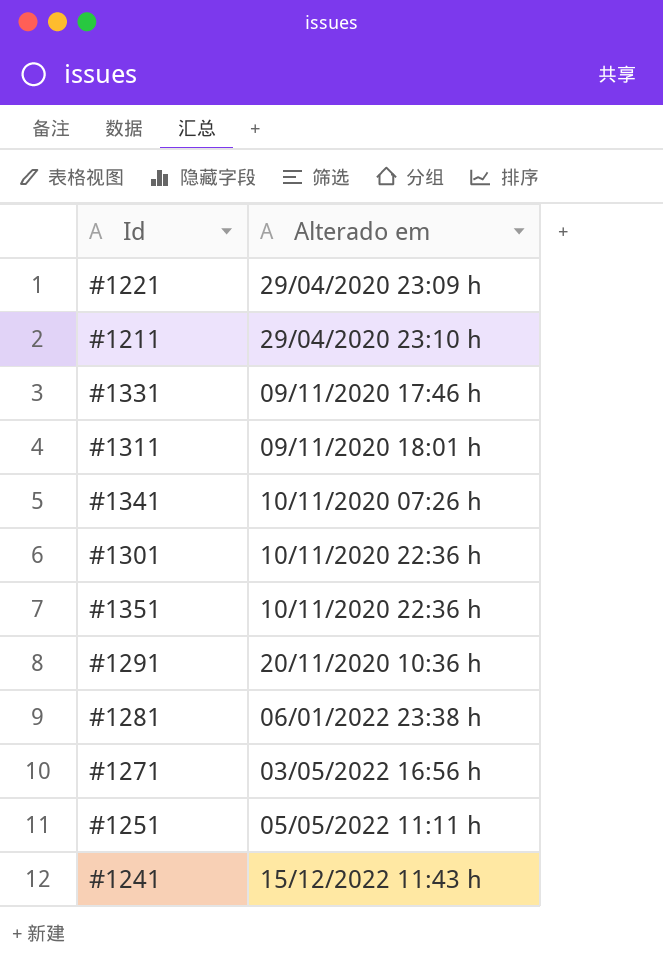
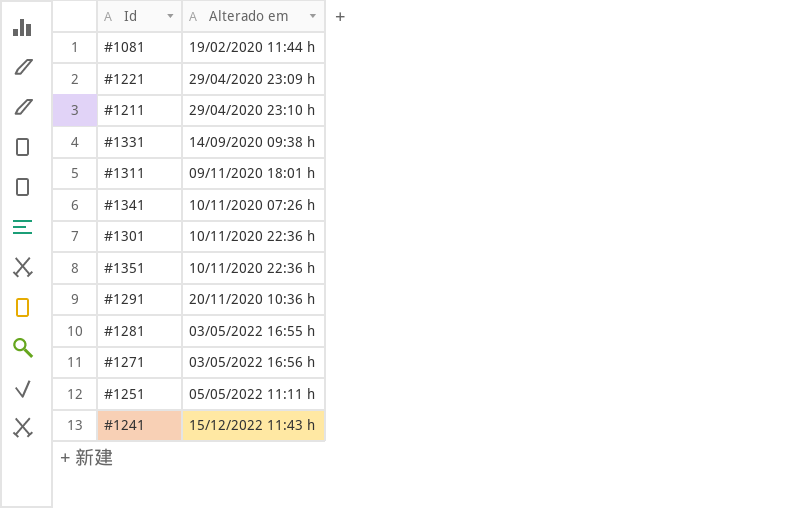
row #1081: none -> 19/02/2020 11:44 h
#1331 | Alterado em: 09/11/2020 17:46 h -> 14/09/2020 09:38 h
#1281 | Alterado em: 06/01/2022 23:38 h -> 03/05/2022 16:55 h

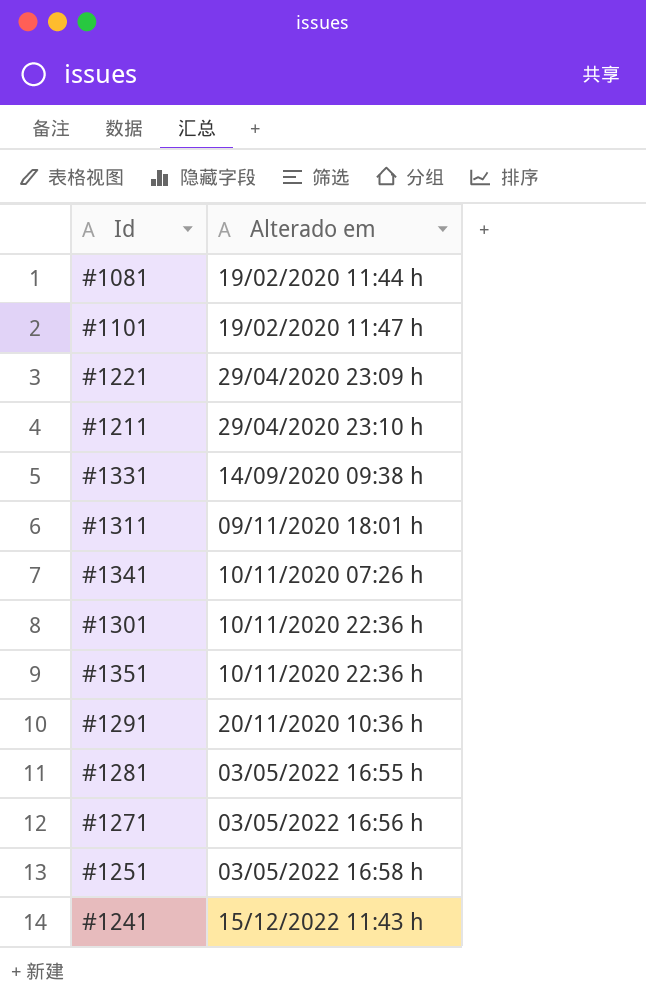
row #1101: none -> 19/02/2020 11:47 h
#1251 | Alterado em: 05/05/2022 11:11 h -> 03/05/2022 16:58 h

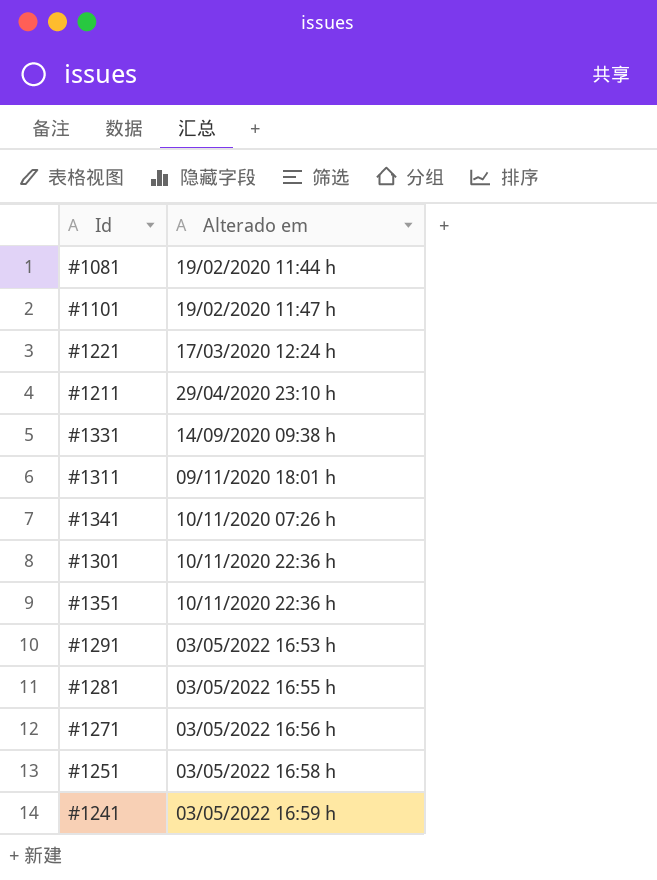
#1221 | Alterado em: 29/04/2020 23:09 h -> 17/03/2020 12:24 h
#1291 | Alterado em: 20/11/2020 10:36 h -> 03/05/2022 16:53 h
#1241 | Alterado em: 15/12/2022 11:43 h -> 03/05/2022 16:59 h

